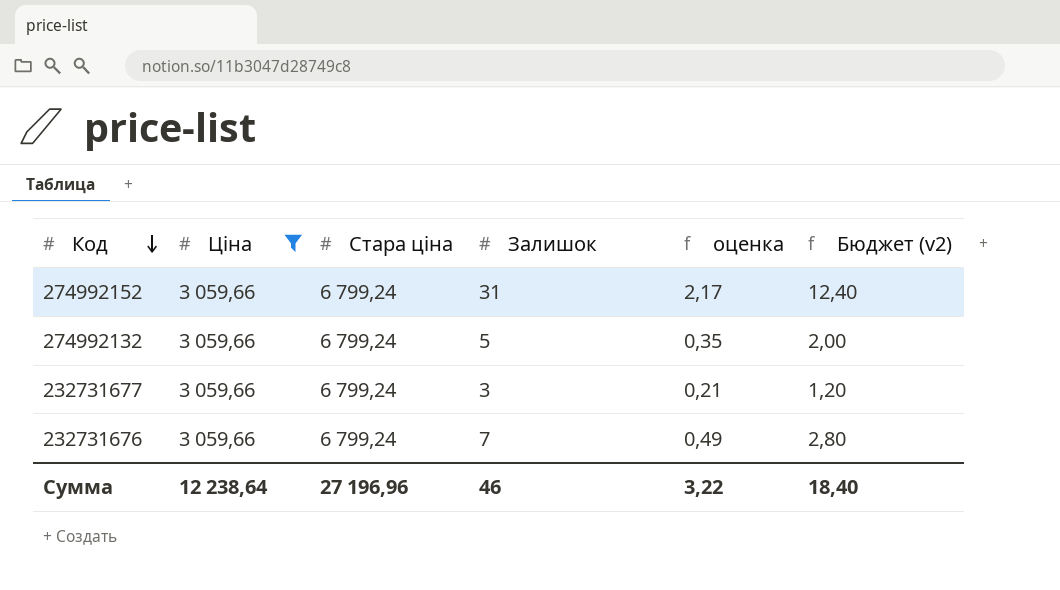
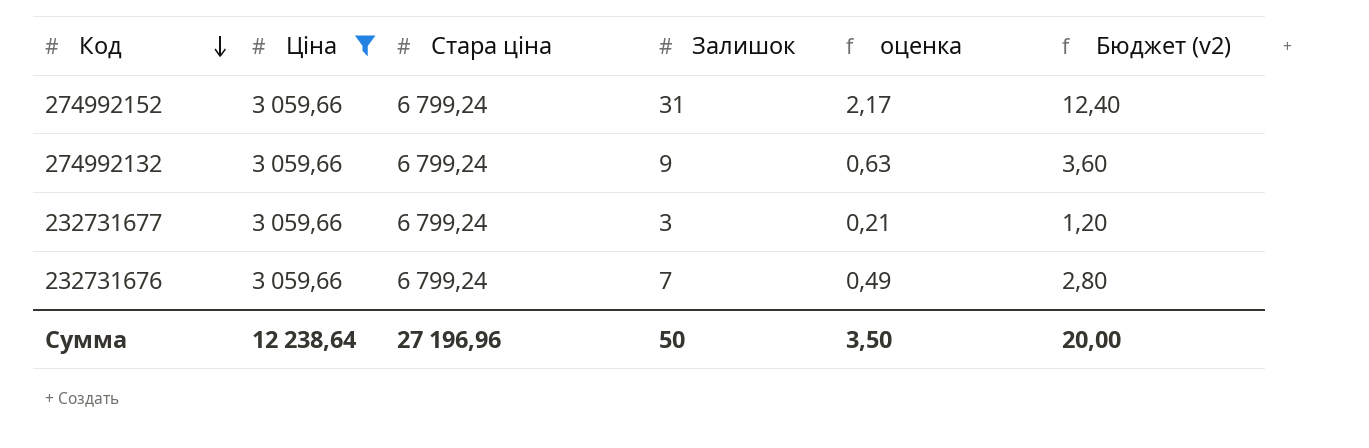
274992132 | Залишок: 5 -> 9
274992132 | оценка: 0,35 -> 0,63
274992132 | Бюджет (v2): 2,00 -> 3,60
Сумма | Залишок: 46 -> 50
Сумма | оценка: 3,22 -> 3,50
Сумма | Бюджет (v2): 18,40 -> 20,00

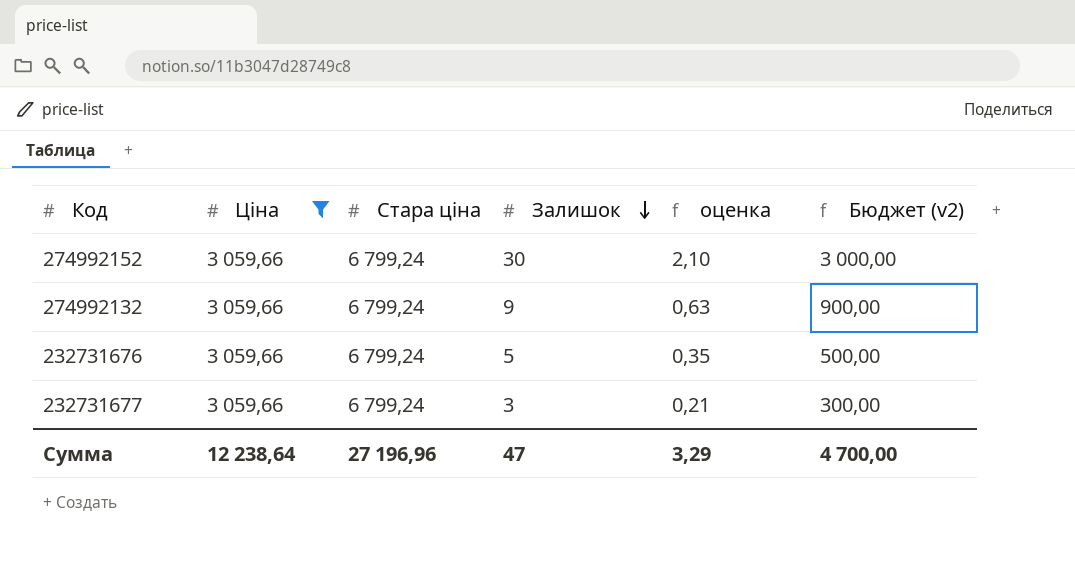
row order: Код descending -> Залишок descending
column Бюджет (v2) | formula: [Залишок] * 0,4 -> [Залишок] * 100
274992152 | Залишок: 31 -> 30
274992152 | оценка: 2,17 -> 2,10
232731676 | Залишок: 7 -> 5
232731676 | оценка: 0,49 -> 0,35
Сумма | Залишок: 50 -> 47
Сумма | оценка: 3,50 -> 3,29
Сумма | Бюджет (v2): 20,00 -> 4 700,00

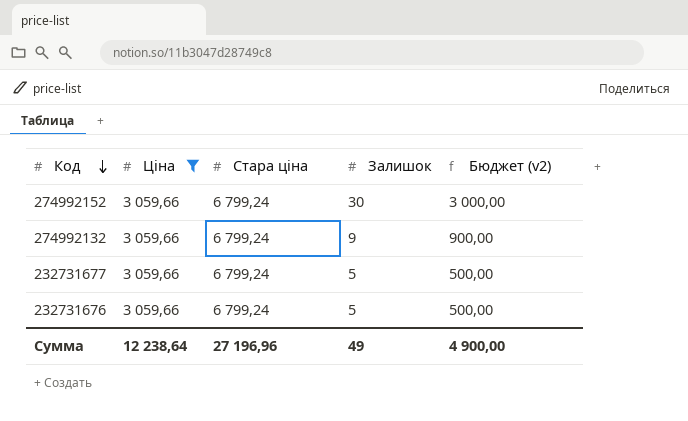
row order: Залишок descending -> Код descending
column оценка | formula: [Залишок] * 0,07 -> none
232731677 | Залишок: 3 -> 5
232731677 | Бюджет (v2): 300,00 -> 500,00
Сумма | Залишок: 47 -> 49
Сумма | Бюджет (v2): 4 700,00 -> 4 900,00

